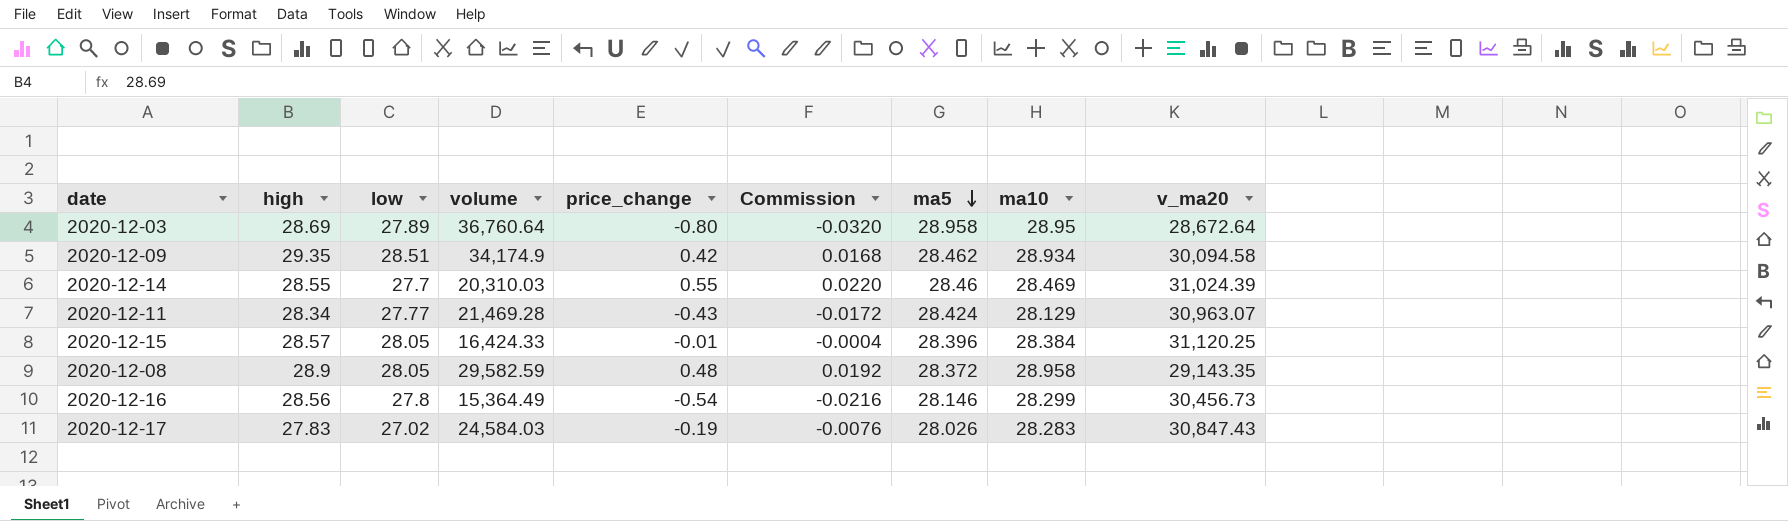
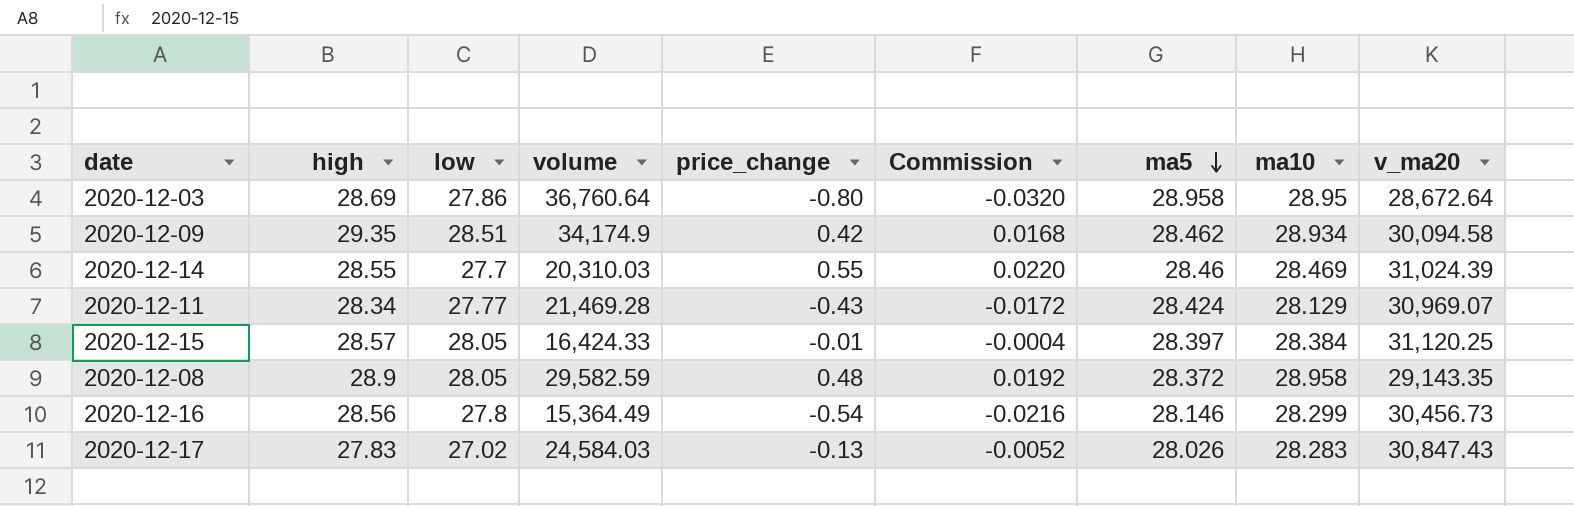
2020-12-03 | low: 27.89 -> 27.86
2020-12-11 | v_ma20: 30,963.07 -> 30,969.07
2020-12-15 | ma5: 28.396 -> 28.397
2020-12-17 | price_change: -0.19 -> -0.13
2020-12-17 | Commission: -0.0076 -> -0.0052

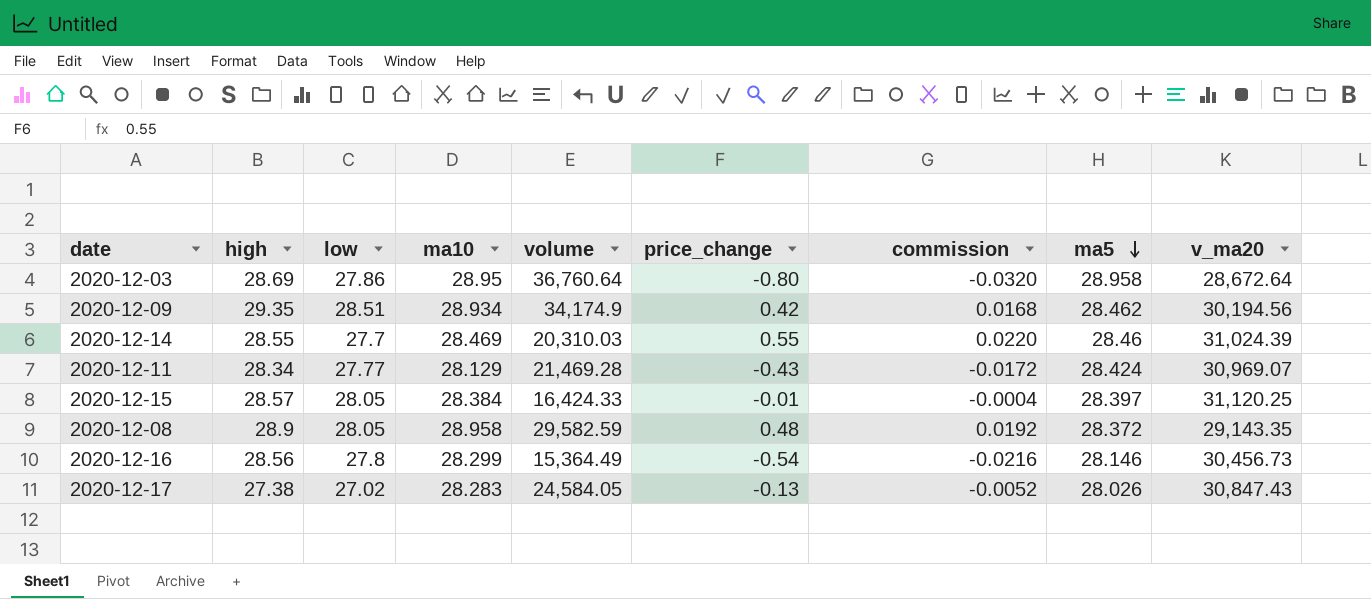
column ma10 | position: 8 -> 4
column name: Commission -> commission
2020-12-09 | v_ma20: 30,094.58 -> 30,194.56
2020-12-17 | high: 27.83 -> 27.38
2020-12-17 | volume: 24,584.03 -> 24,584.05

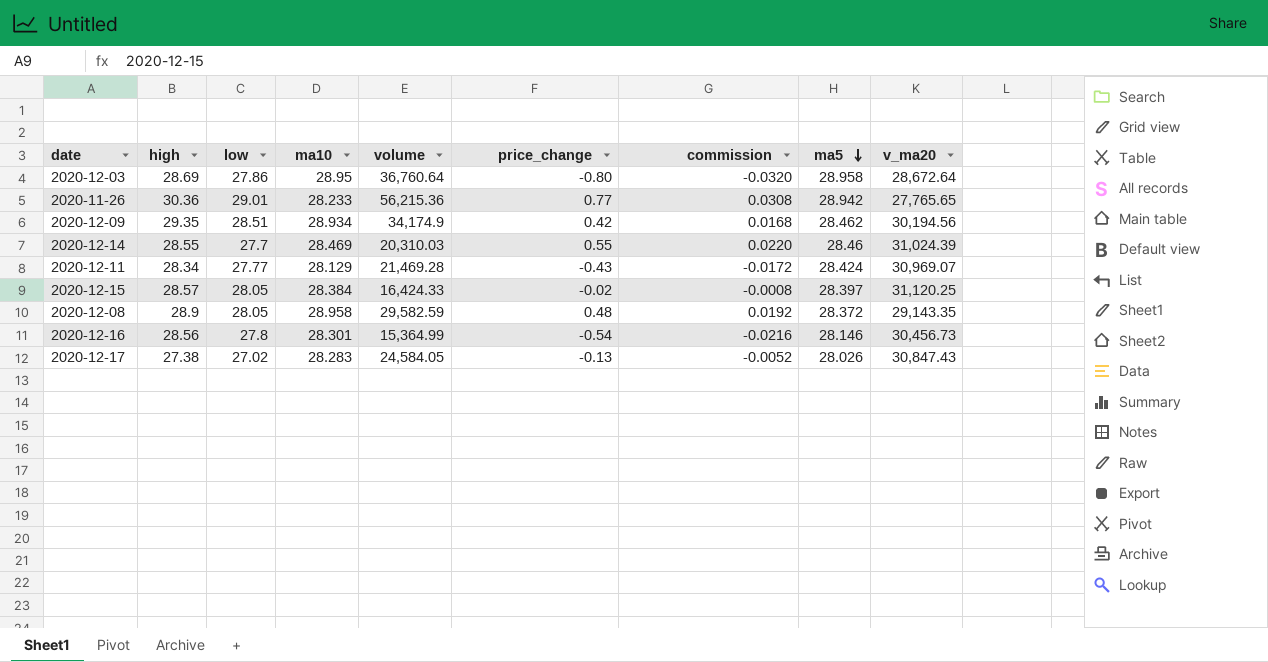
row 2020-11-26: none -> 30.36 | 29.01 | 28.233 | 56,215.36 | 0.77 | 0.0308 | 28.942 | 27,765.65
2020-12-15 | price_change: -0.01 -> -0.02
2020-12-15 | commission: -0.0004 -> -0.0008
2020-12-16 | ma10: 28.299 -> 28.301
2020-12-16 | volume: 15,364.49 -> 15,364.99

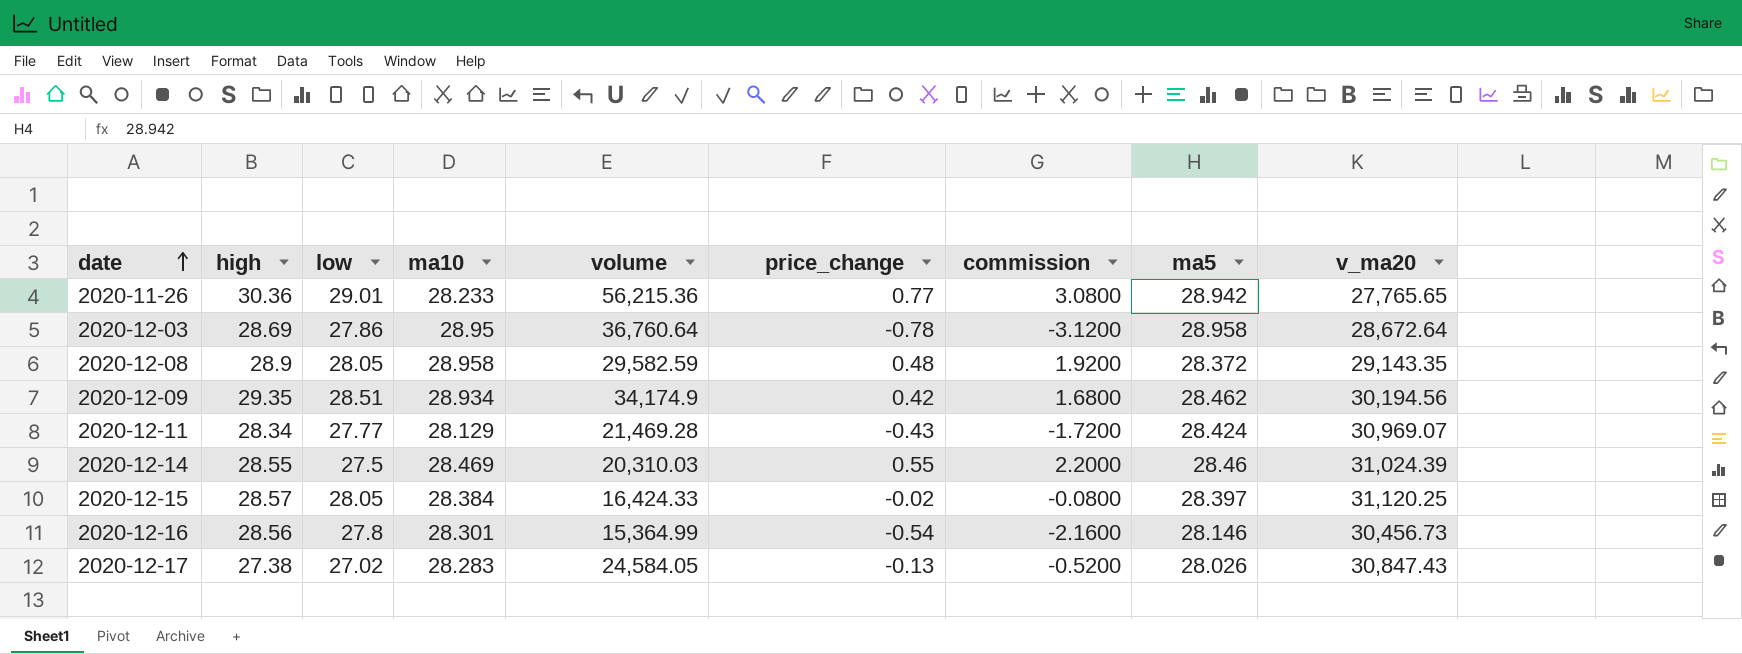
row order: ma5 descending -> date ascending
column commission | formula: [price_change] * 0.04 -> [price_change] * 4
2020-12-03 | price_change: -0.80 -> -0.78
2020-12-14 | low: 27.7 -> 27.5

